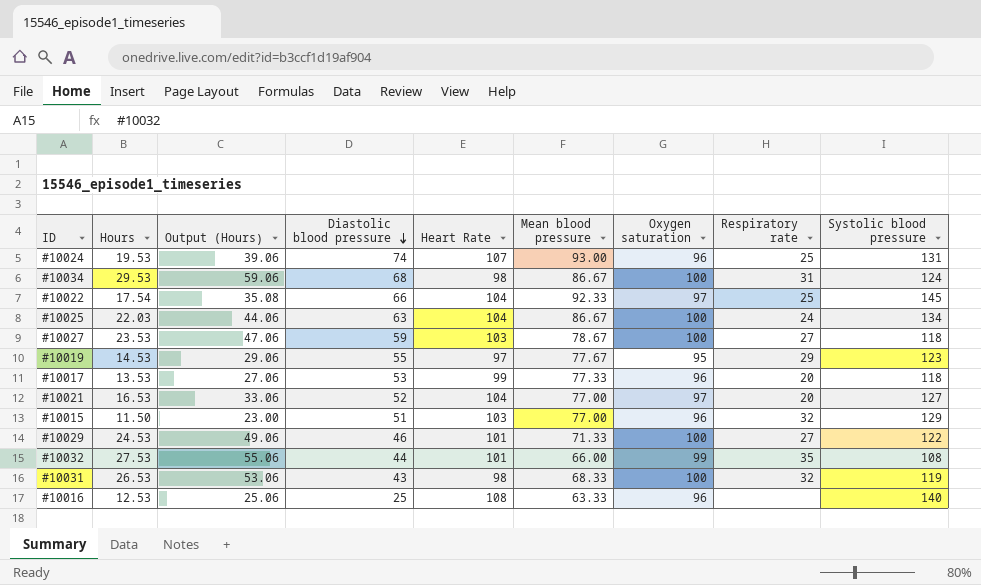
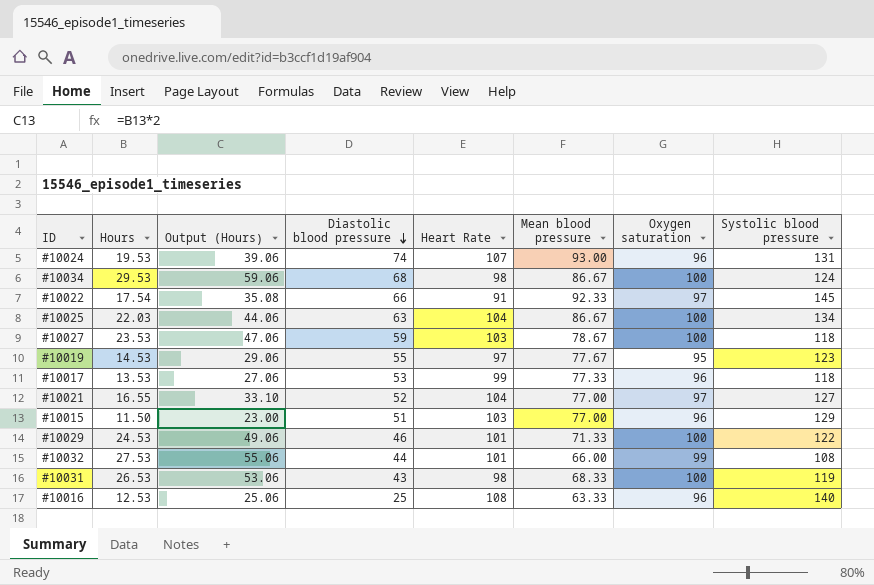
column Respiratory rate | position: 8 -> none
#10022 | Heart Rate: 104 -> 91
#10021 | Hours: 16.53 -> 16.55
#10021 | Output (Hours): 33.06 -> 33.10

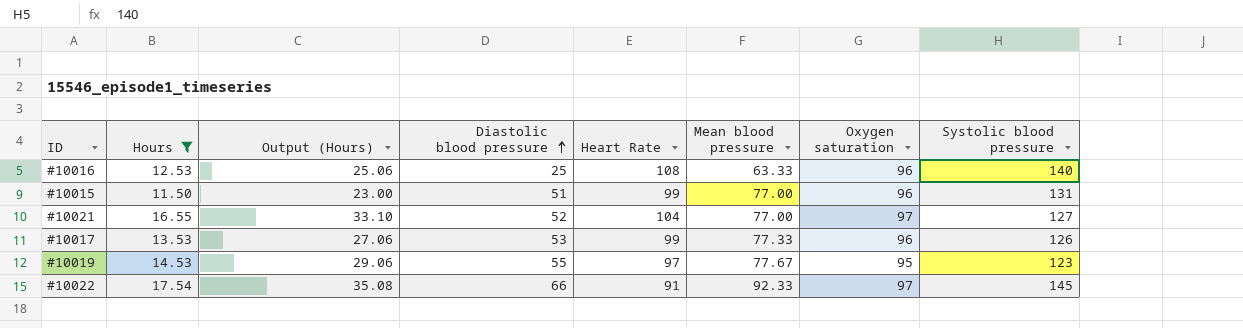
filter: none -> Hours <= 17.54
row order: Diastolic blood pressure descending -> Diastolic blood pressure ascending
#10015 | Heart Rate: 103 -> 99
#10015 | Systolic blood pressure: 129 -> 131
#10017 | Systolic blood pressure: 118 -> 126

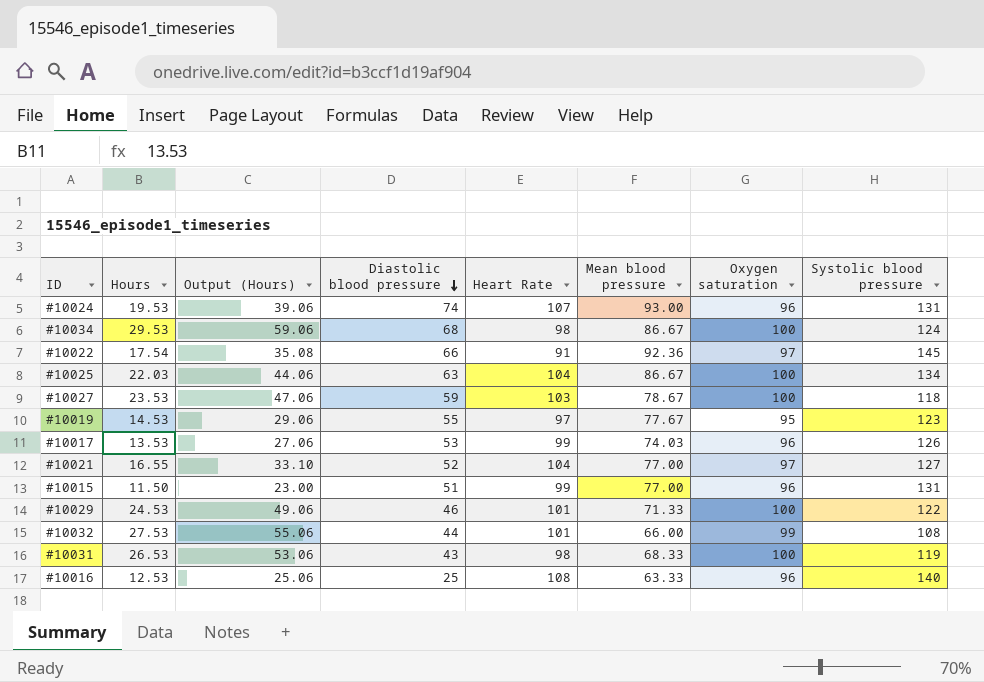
filter: Hours <= 17.54 -> none
row order: Diastolic blood pressure ascending -> Diastolic blood pressure descending
#10022 | Mean blood pressure: 92.33 -> 92.36
#10017 | Mean blood pressure: 77.33 -> 74.03

